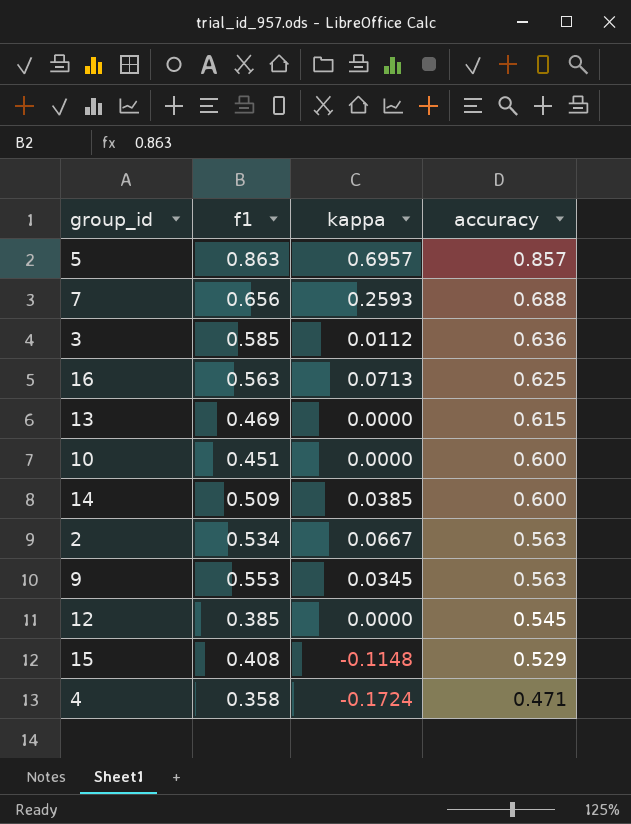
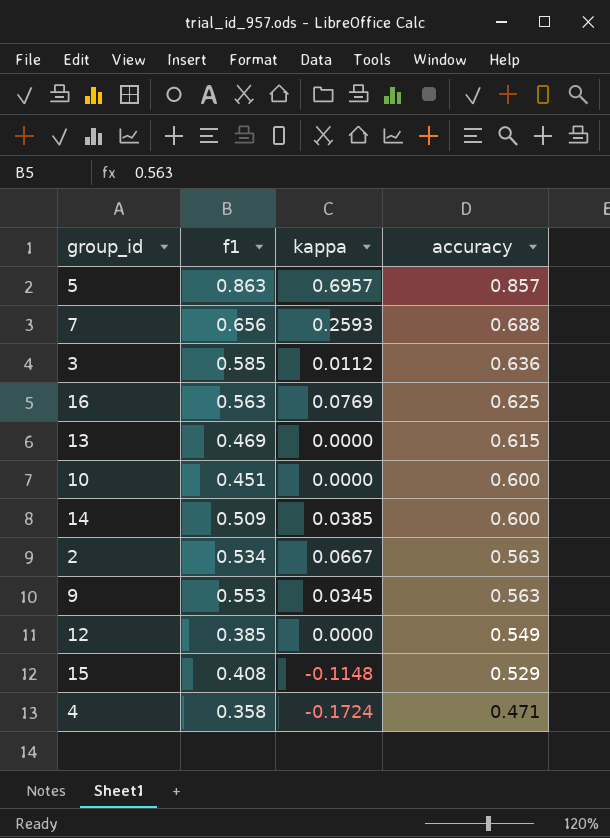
16 | kappa: 0.0713 -> 0.0769
12 | accuracy: 0.545 -> 0.549

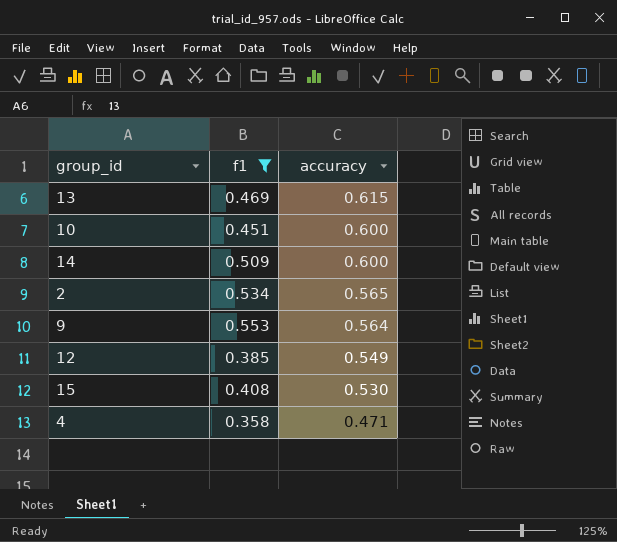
filter: none -> f1 <= 0.553
column kappa | position: 3 -> none
2 | accuracy: 0.563 -> 0.565
9 | accuracy: 0.563 -> 0.564
15 | accuracy: 0.529 -> 0.530

